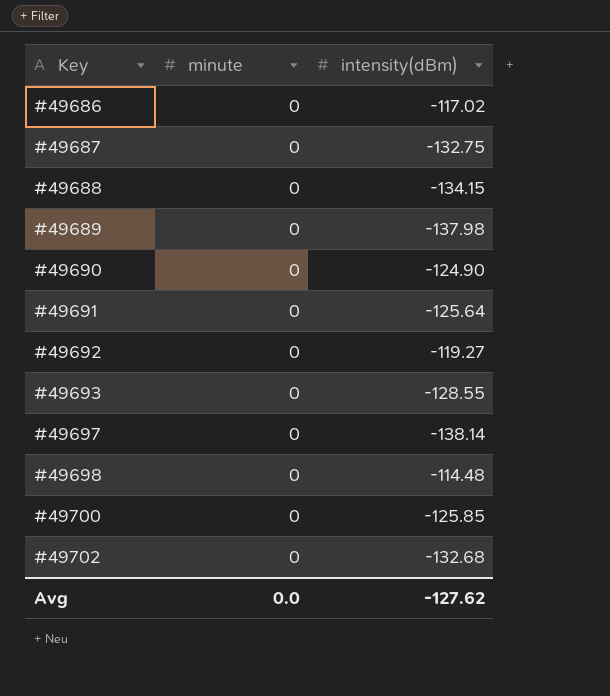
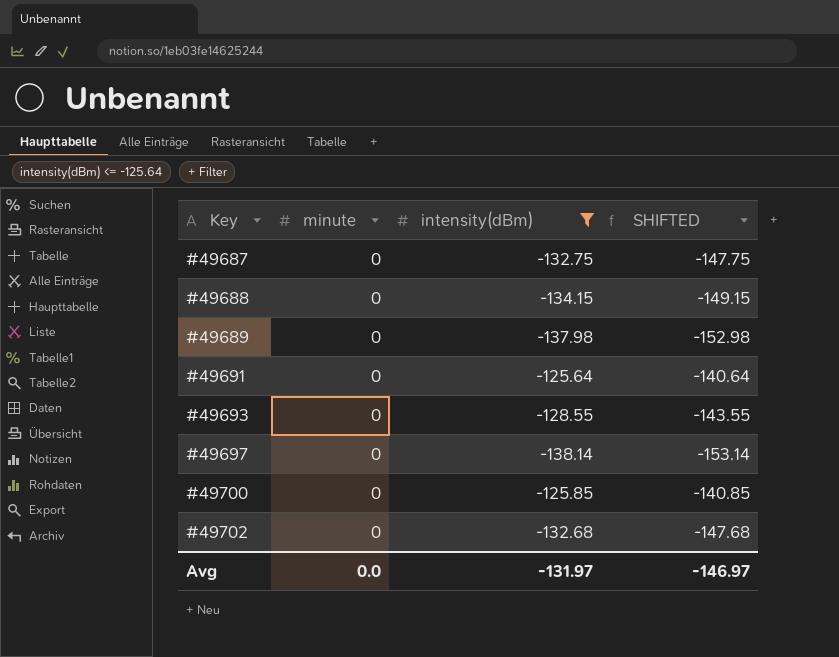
filter: none -> intensity(dBm) <= -125.64
column SHIFTED | formula: none -> [intensity(dBm)] - 15
Avg | intensity(dBm): -127.62 -> -131.97

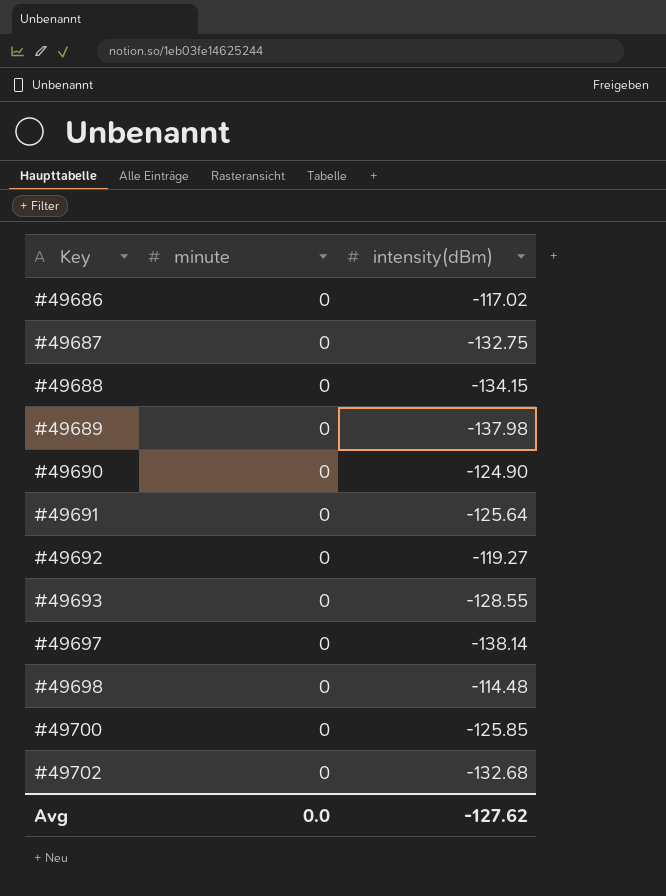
filter: intensity(dBm) <= -125.64 -> none
column SHIFTED | formula: [intensity(dBm)] - 15 -> none
Avg | intensity(dBm): -131.97 -> -127.62

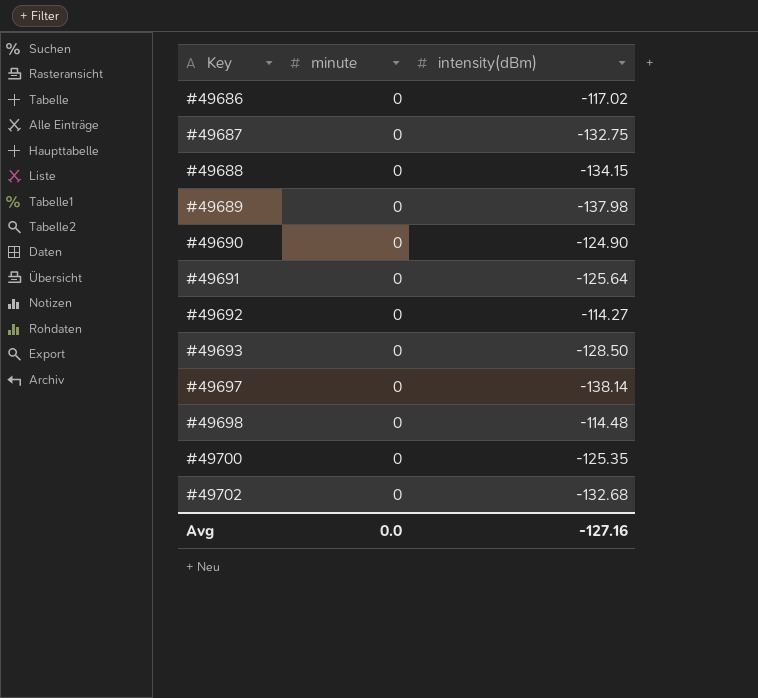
#49692 | intensity(dBm): -119.27 -> -114.27
#49693 | intensity(dBm): -128.55 -> -128.50
#49700 | intensity(dBm): -125.85 -> -125.35
Avg | intensity(dBm): -127.62 -> -127.16

